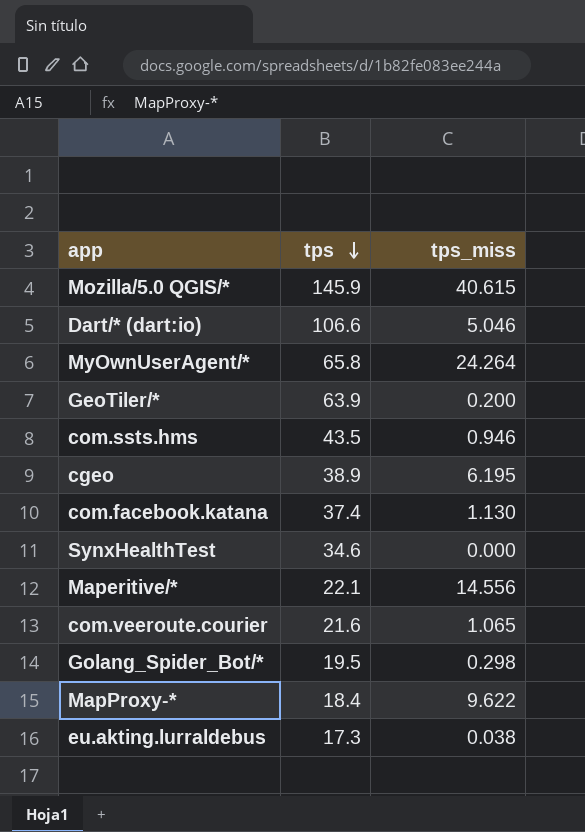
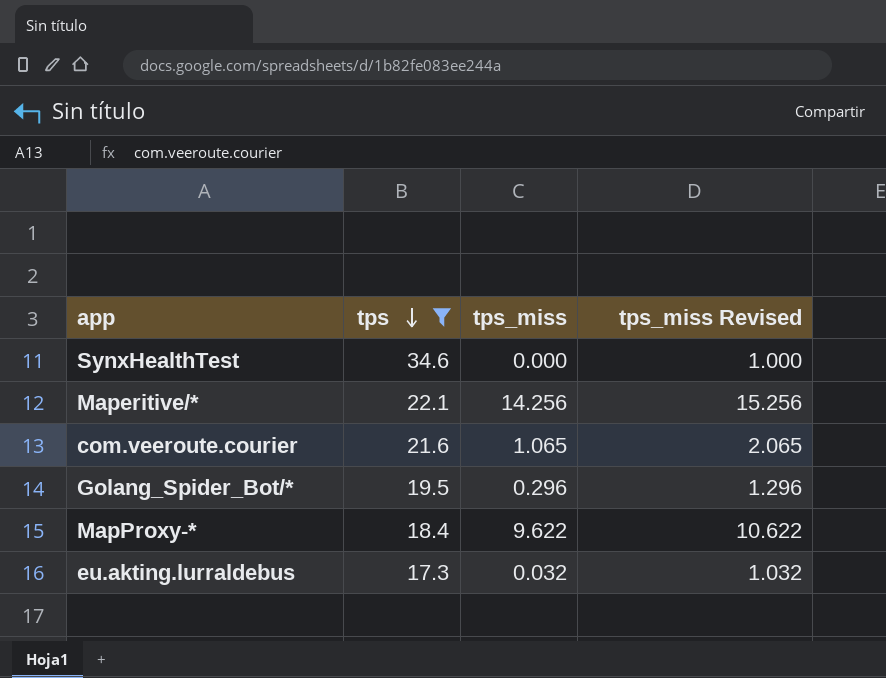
filter: none -> tps <= 34.6
column tps_miss Revised | formula: none -> [tps_miss] + 1
Maperitive/* | tps_miss: 14.556 -> 14.256
Golang_Spider_Bot/* | tps_miss: 0.298 -> 0.296
eu.akting.lurraldebus | tps_miss: 0.038 -> 0.032

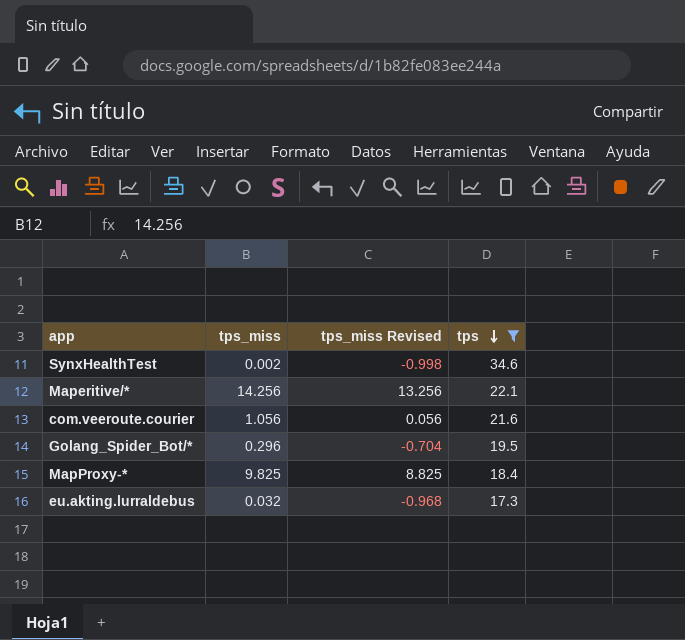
column tps_miss Revised | formula: [tps_miss] + 1 -> [tps_miss] - 1
column tps | position: 2 -> 4
SynxHealthTest | tps_miss: 0.000 -> 0.002
com.veeroute.courier | tps_miss: 1.065 -> 1.056
MapProxy-* | tps_miss: 9.622 -> 9.825

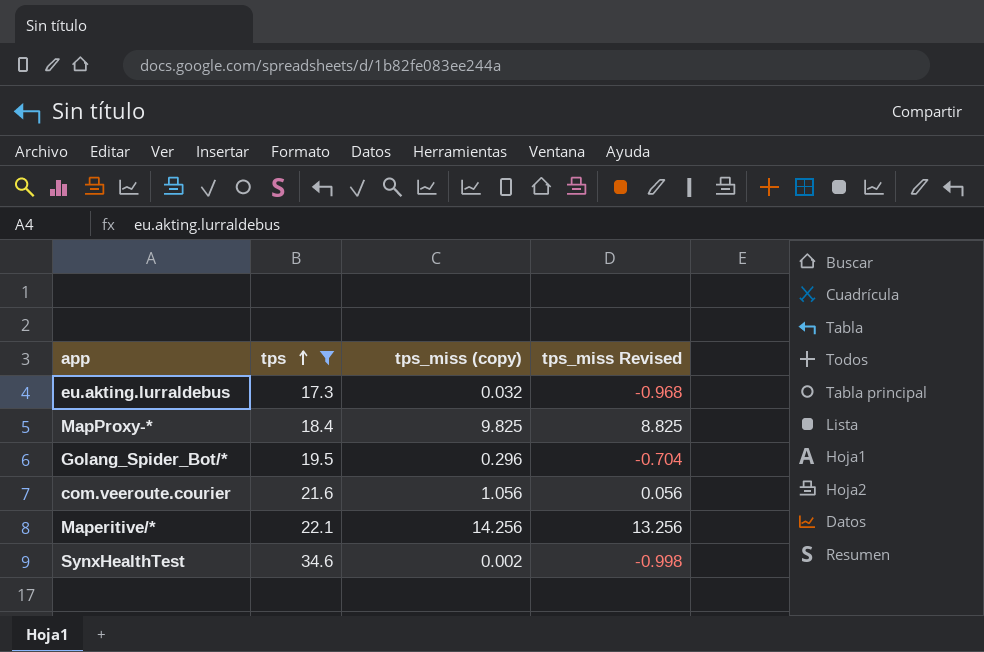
row order: tps descending -> tps ascending
column tps | position: 4 -> 2
column name: tps_miss -> tps_miss (copy)

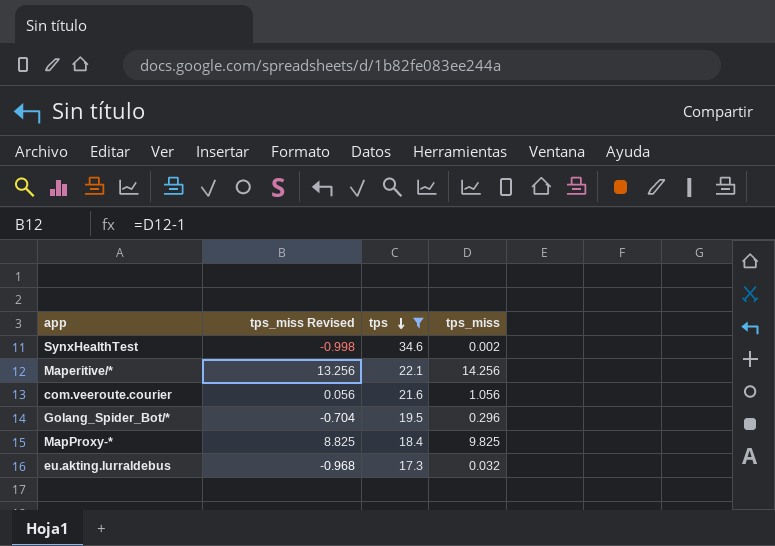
row order: tps ascending -> tps descending
column tps_miss Revised | position: 4 -> 2
column name: tps_miss (copy) -> tps_miss

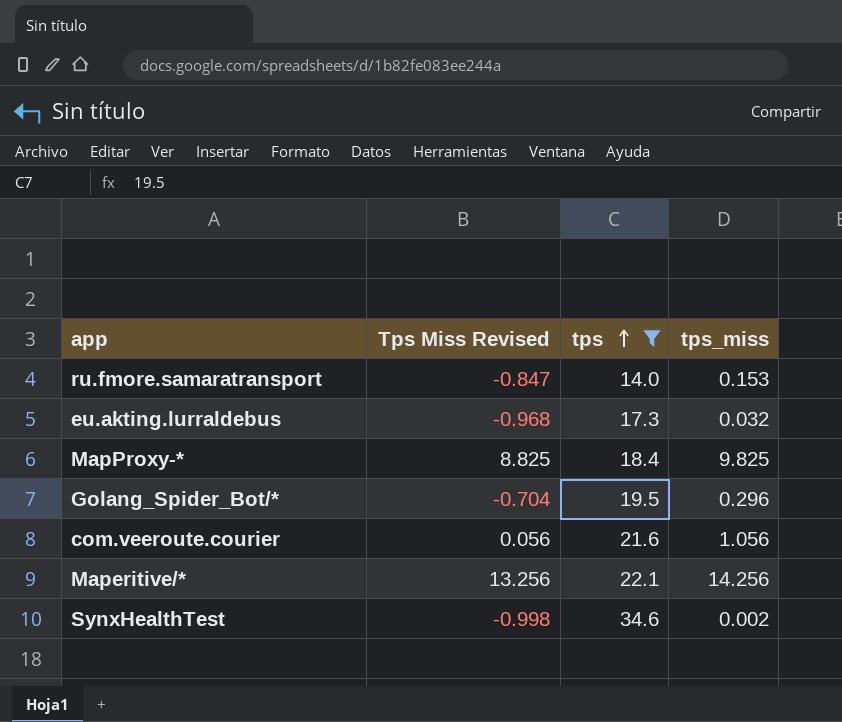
row order: tps descending -> tps ascending
column name: tps_miss Revised -> Tps Miss Revised
row ru.fmore.samaratransport: none -> -0.847 | 14.0 | 0.153

